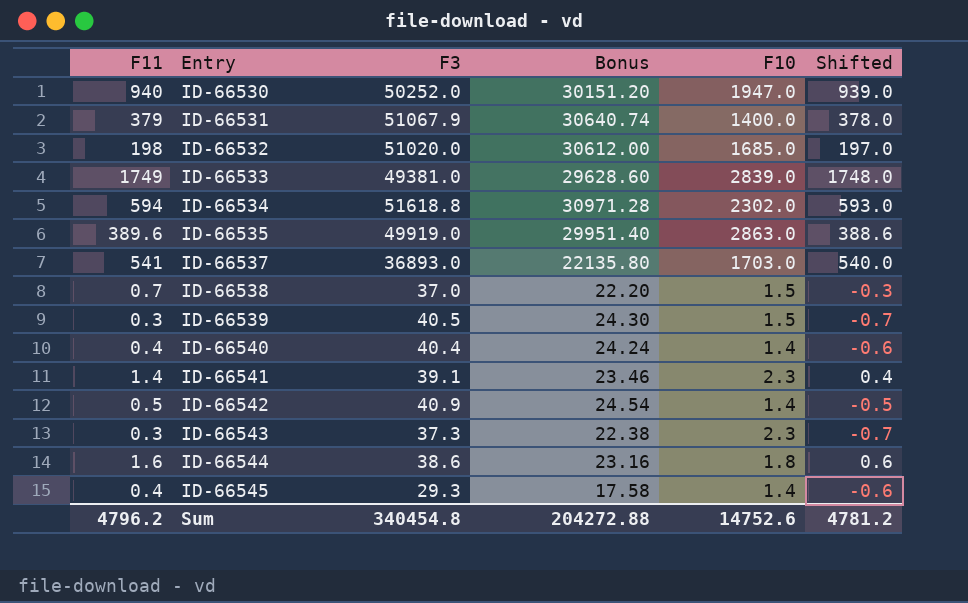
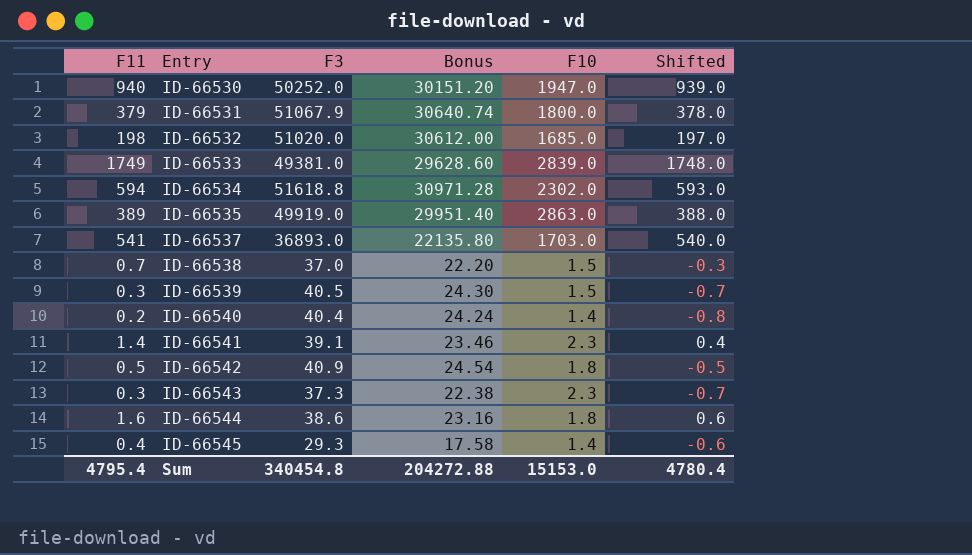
ID-66531 | F10: 1400.0 -> 1800.0
ID-66535 | F11: 389.6 -> 389
ID-66535 | Shifted: 388.6 -> 388.0
ID-66540 | F11: 0.4 -> 0.2
ID-66540 | Shifted: -0.6 -> -0.8
ID-66542 | F10: 1.4 -> 1.8
Sum | F11: 4796.2 -> 4795.4
Sum | F10: 14752.6 -> 15153.0
Sum | Shifted: 4781.2 -> 4780.4

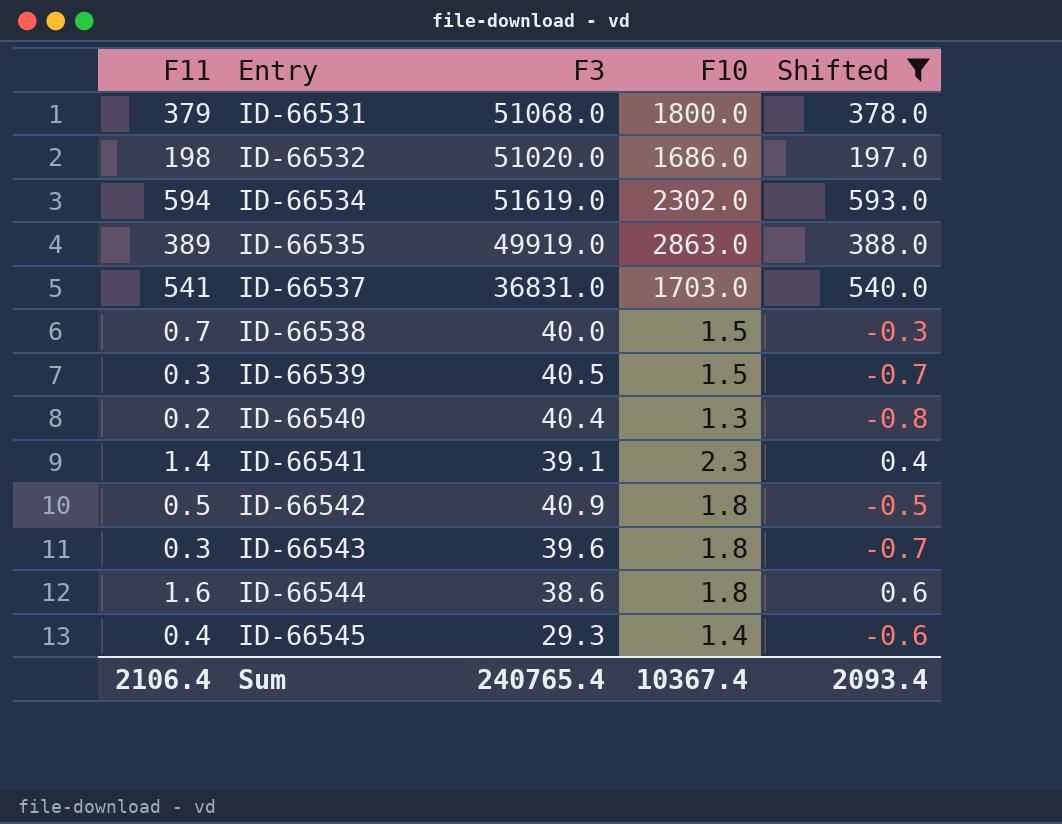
filter: none -> Shifted <= 593.0
column Bonus | formula: [F3] * 0.6 -> none
ID-66531 | F3: 51067.9 -> 51068.0
ID-66532 | F10: 1685.0 -> 1686.0
ID-66534 | F3: 51618.8 -> 51619.0
ID-66537 | F3: 36893.0 -> 36831.0
ID-66538 | F3: 37.0 -> 40.0
ID-66540 | F10: 1.4 -> 1.3
ID-66543 | F3: 37.3 -> 39.6
ID-66543 | F10: 2.3 -> 1.8
Sum | F11: 4795.4 -> 2106.4
Sum | F3: 340454.8 -> 240765.4
Sum | F10: 15153.0 -> 10367.4
Sum | Shifted: 4780.4 -> 2093.4

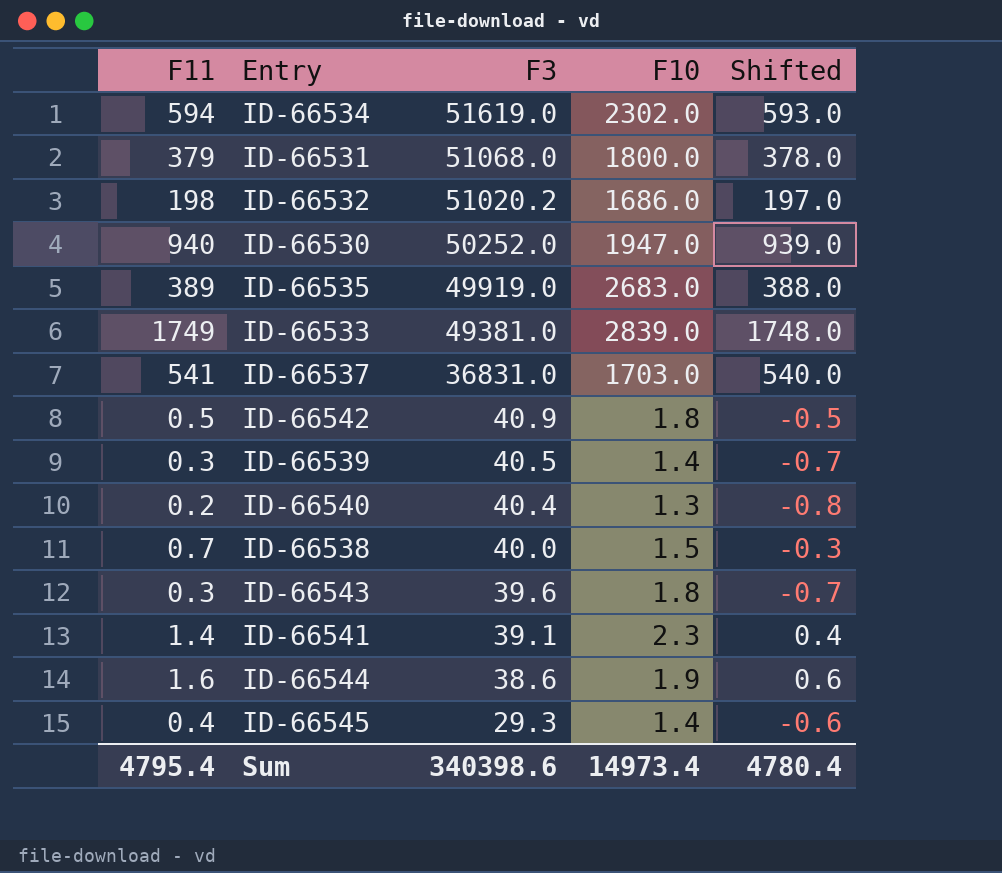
filter: Shifted <= 593.0 -> none
row order: Entry ascending -> F3 descending
ID-66532 | F3: 51020.0 -> 51020.2
ID-66535 | F10: 2863.0 -> 2683.0
ID-66539 | F10: 1.5 -> 1.4
ID-66544 | F10: 1.8 -> 1.9
Sum | F11: 2106.4 -> 4795.4
Sum | F3: 240765.4 -> 340398.6
Sum | F10: 10367.4 -> 14973.4
Sum | Shifted: 2093.4 -> 4780.4

